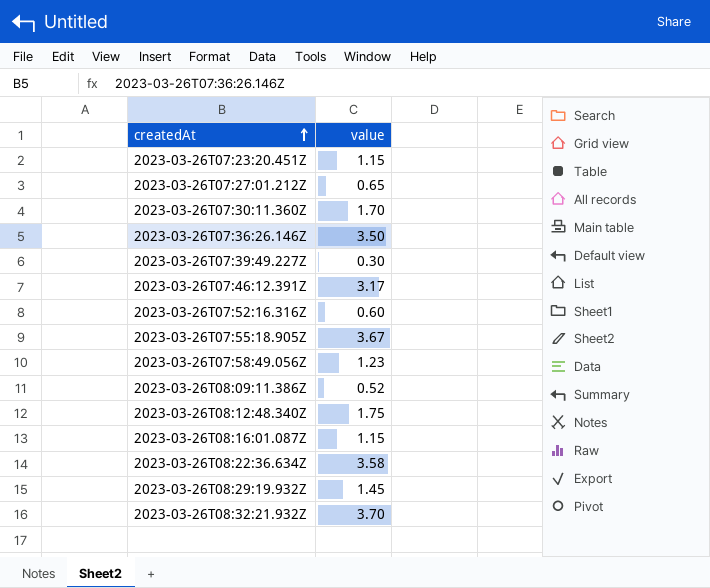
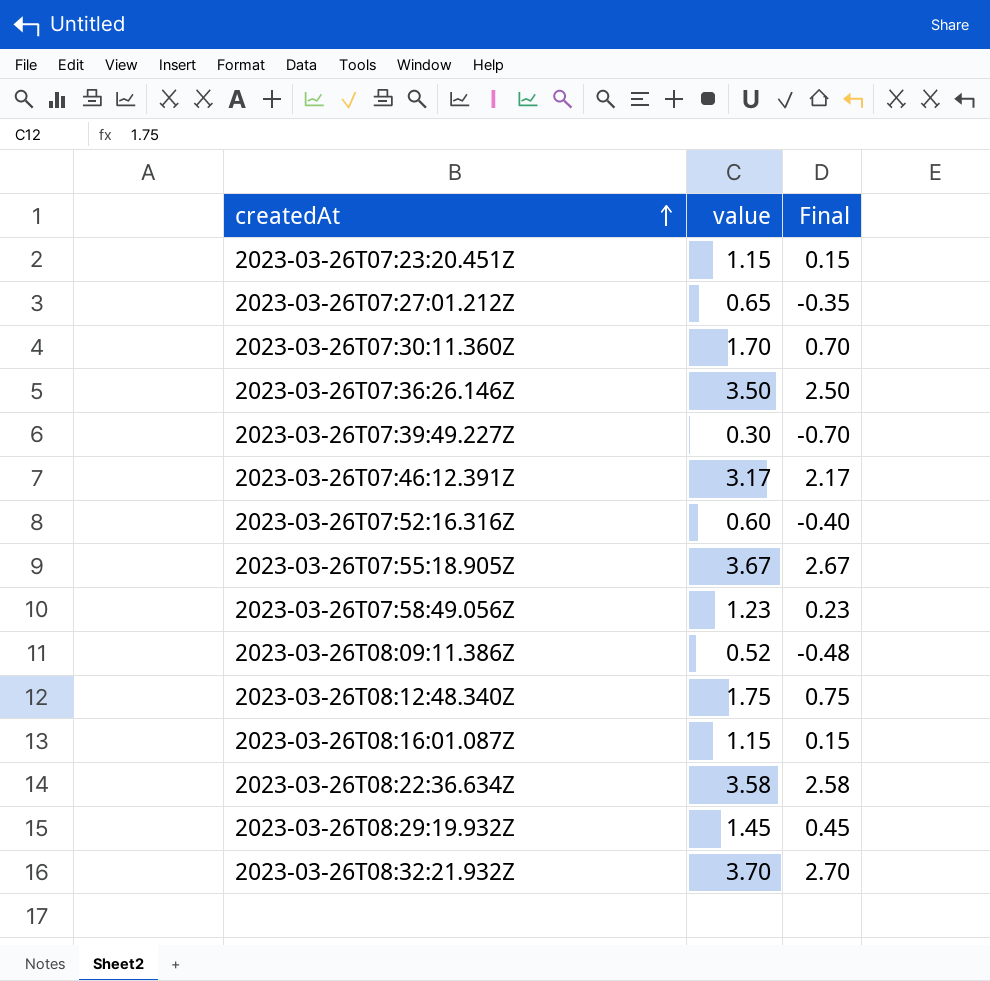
column Final | formula: none -> [value] - 1

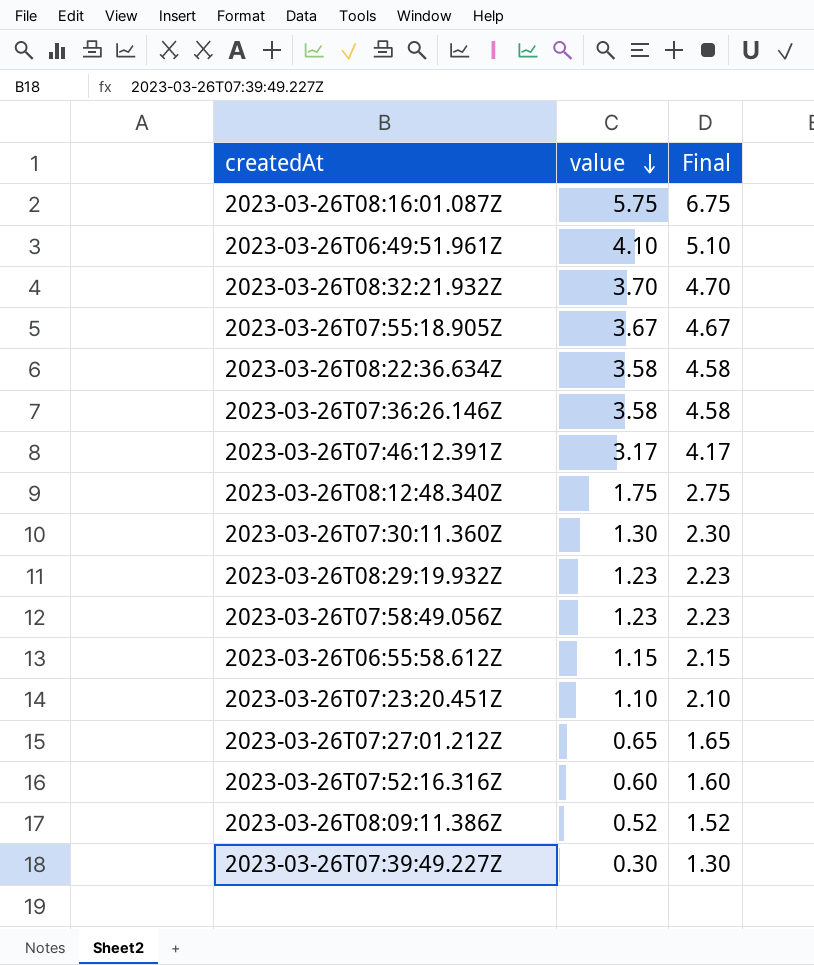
row order: createdAt ascending -> value descending
column Final | formula: [value] - 1 -> [value] + 1
2023-03-26T08:16:01.087Z | value: 1.15 -> 5.75
row 2023-03-26T06:49:51.961Z: none -> 4.10 | 5.10
2023-03-26T07:36:26.146Z | value: 3.50 -> 3.58
2023-03-26T07:30:11.360Z | value: 1.70 -> 1.30
2023-03-26T08:29:19.932Z | value: 1.45 -> 1.23
row 2023-03-26T06:55:58.612Z: none -> 1.15 | 2.15
2023-03-26T07:23:20.451Z | value: 1.15 -> 1.10

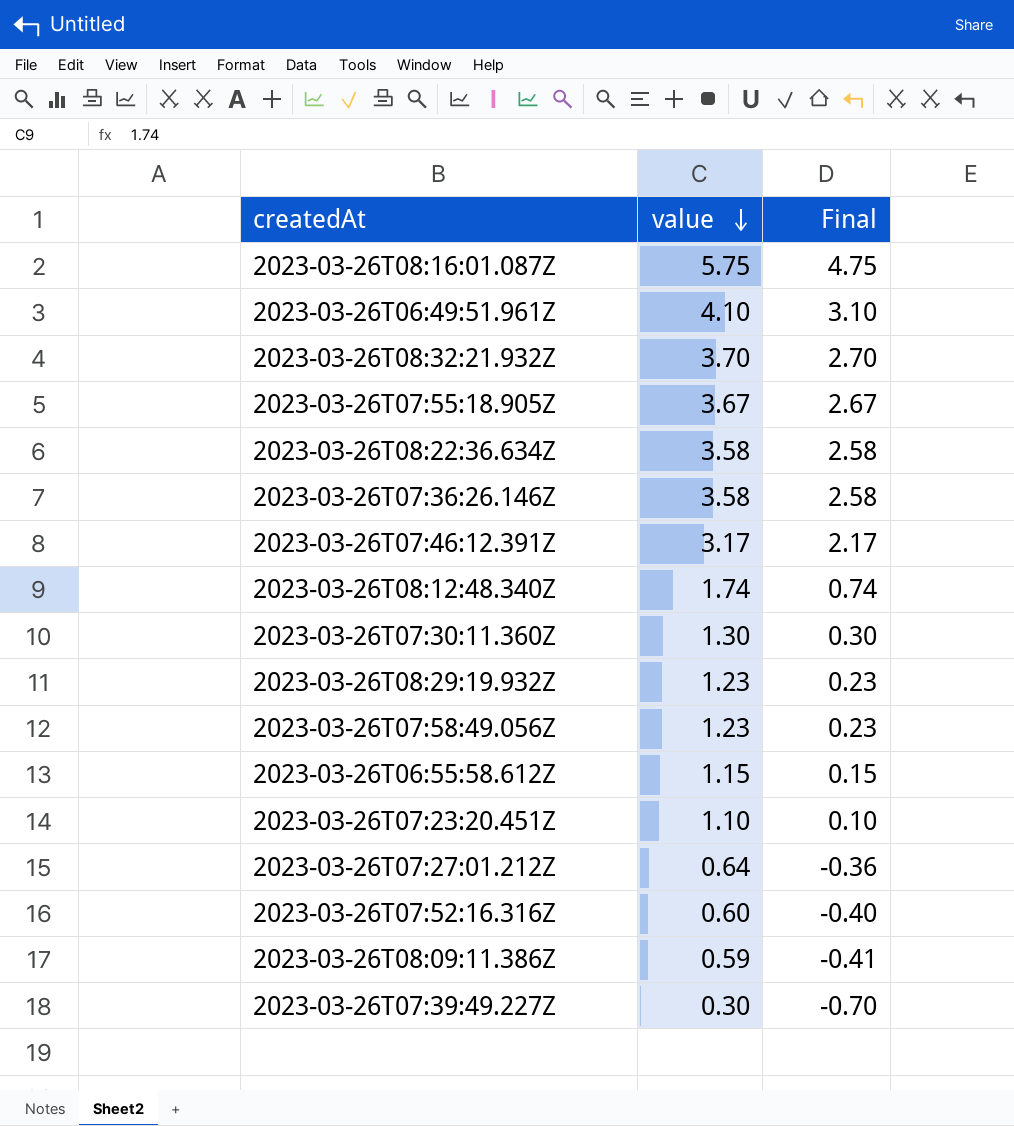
column Final | formula: [value] + 1 -> [value] - 1
2023-03-26T08:12:48.340Z | value: 1.75 -> 1.74
2023-03-26T07:27:01.212Z | value: 0.65 -> 0.64
2023-03-26T08:09:11.386Z | value: 0.52 -> 0.59

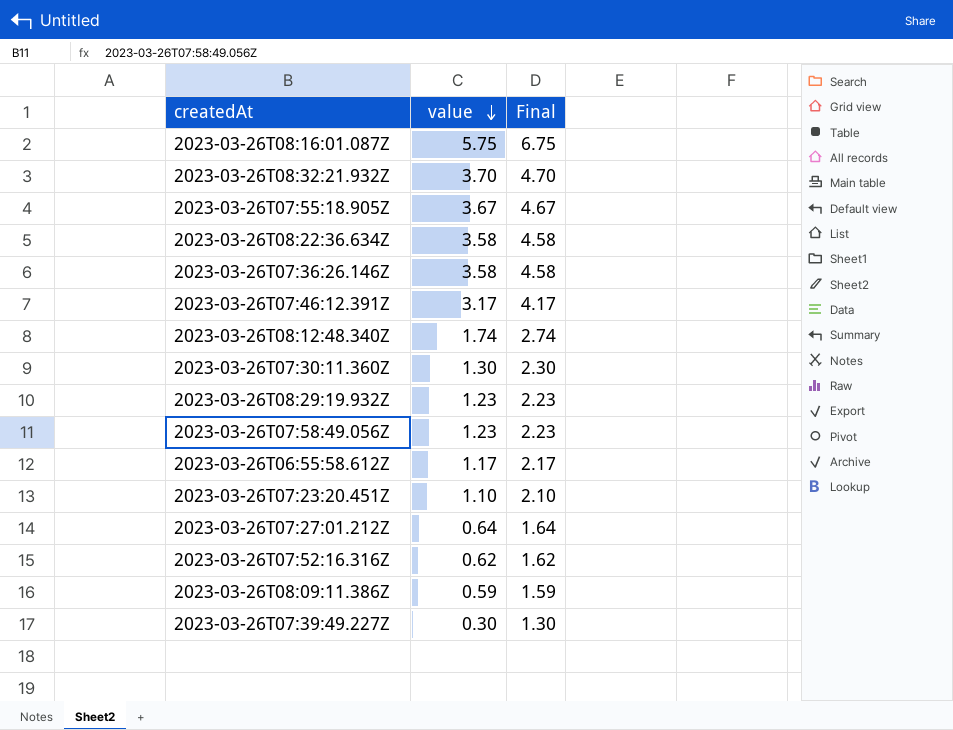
column Final | formula: [value] - 1 -> [value] + 1
row 2023-03-26T06:49:51.961Z: 4.10 | 3.10 -> none
2023-03-26T06:55:58.612Z | value: 1.15 -> 1.17
2023-03-26T07:52:16.316Z | value: 0.60 -> 0.62

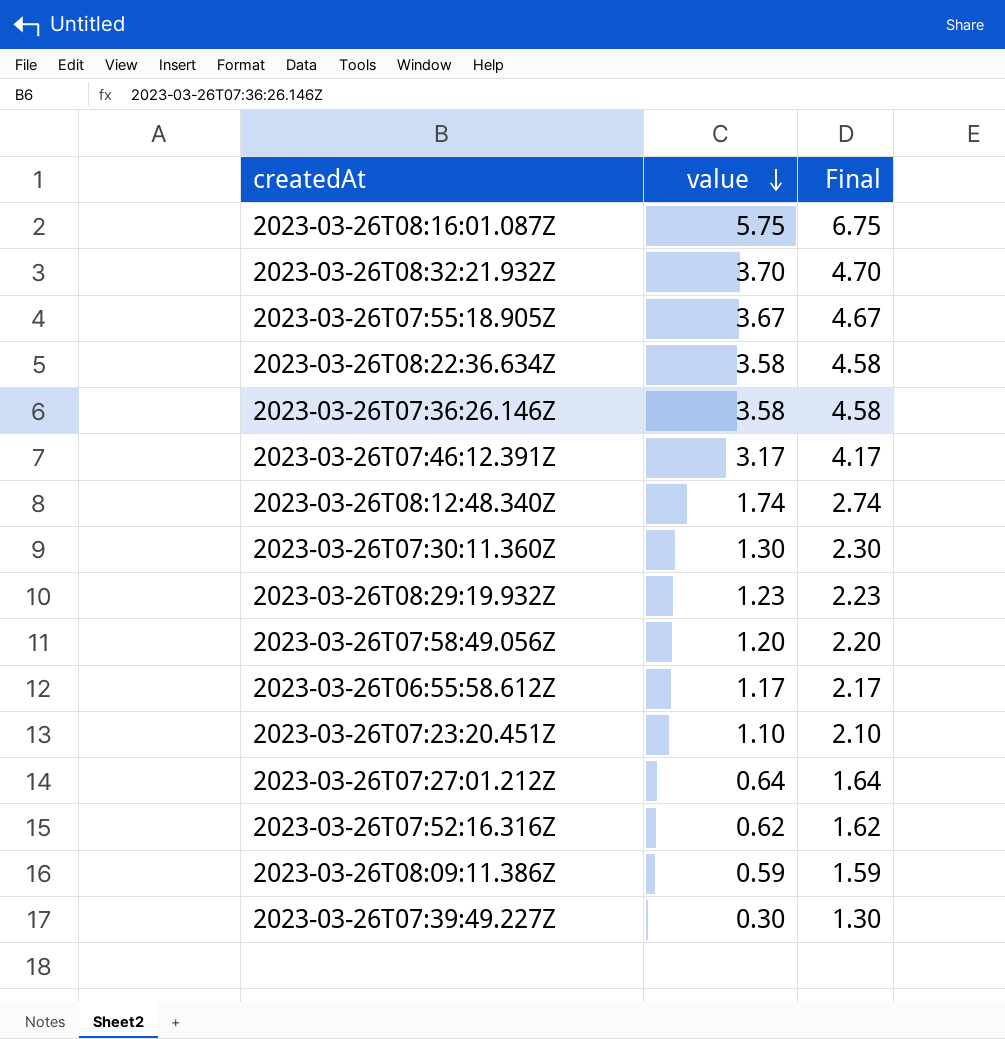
2023-03-26T07:58:49.056Z | value: 1.23 -> 1.20
2023-03-26T07:58:49.056Z | Final: 2.23 -> 2.20

